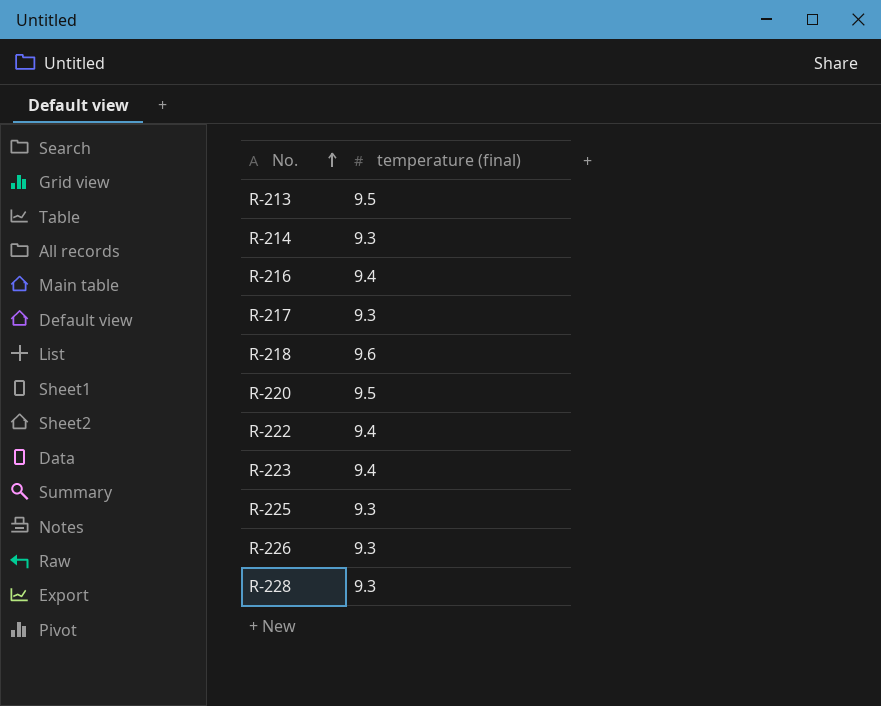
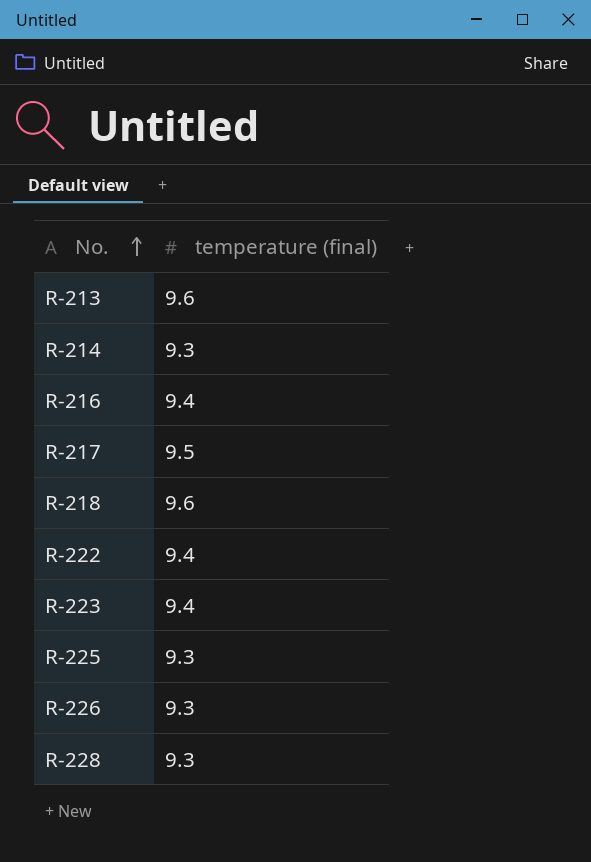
row R-220: 9.5 -> none
R-213 | temperature (final): 9.5 -> 9.6
R-217 | temperature (final): 9.3 -> 9.5

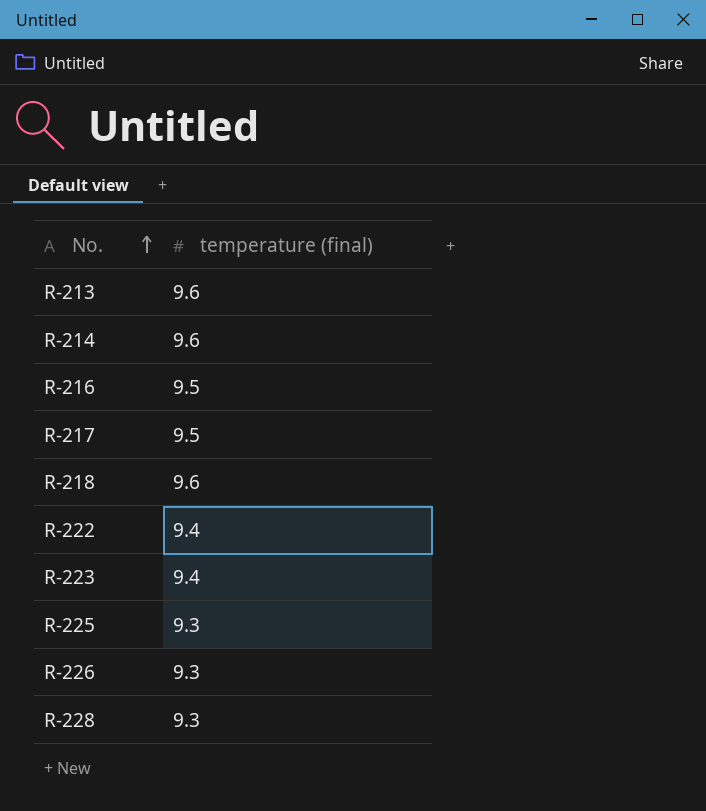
R-214 | temperature (final): 9.3 -> 9.6
R-216 | temperature (final): 9.4 -> 9.5

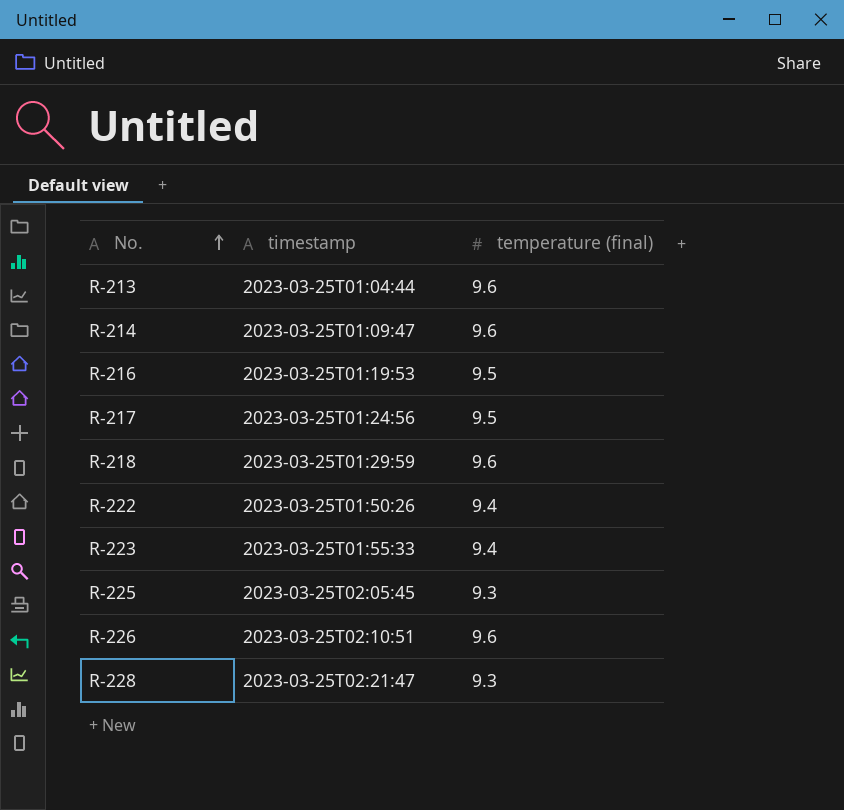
column timestamp | position: none -> 2
R-226 | temperature (final): 9.3 -> 9.6

